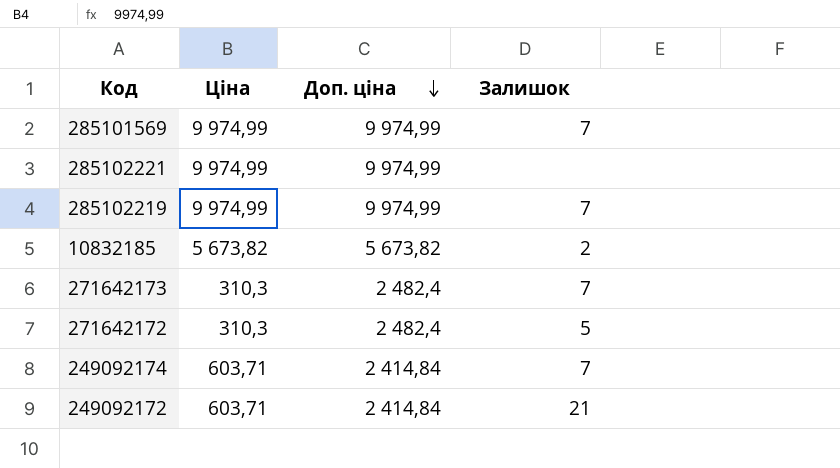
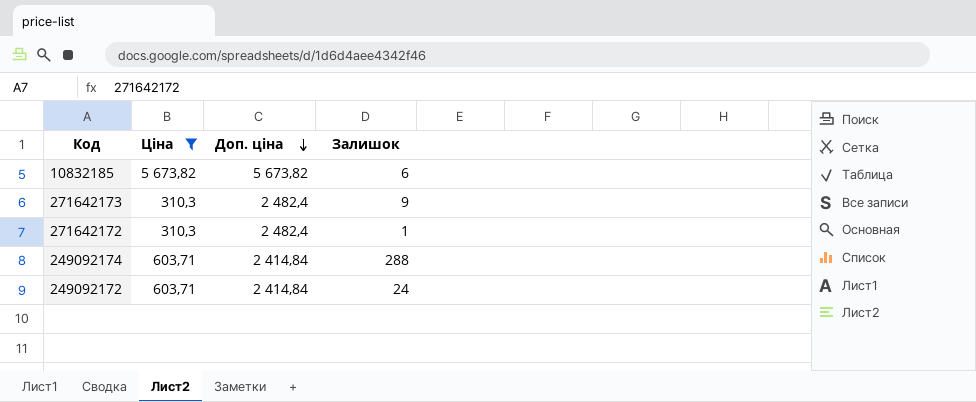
filter: none -> Ціна != 9 974,99
10832185 | Залишок: 2 -> 6
271642173 | Залишок: 7 -> 9
271642172 | Залишок: 5 -> 1
249092174 | Залишок: 7 -> 288
249092172 | Залишок: 21 -> 24

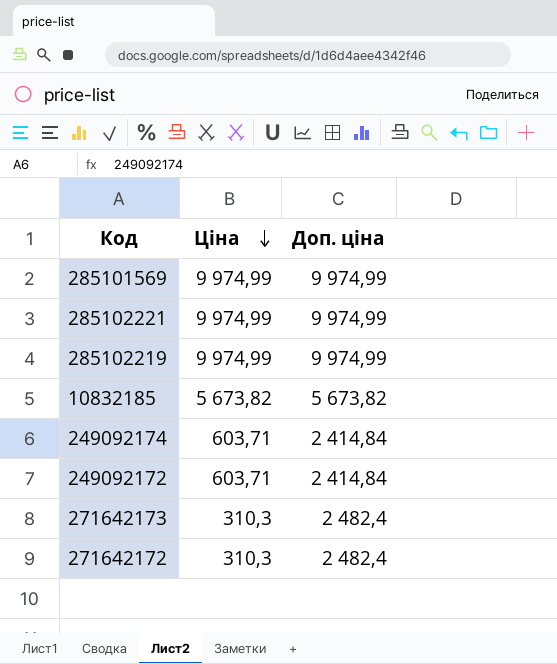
filter: Ціна != 9 974,99 -> none
row order: Доп. ціна descending -> Ціна descending
column Залишок | position: 4 -> none

